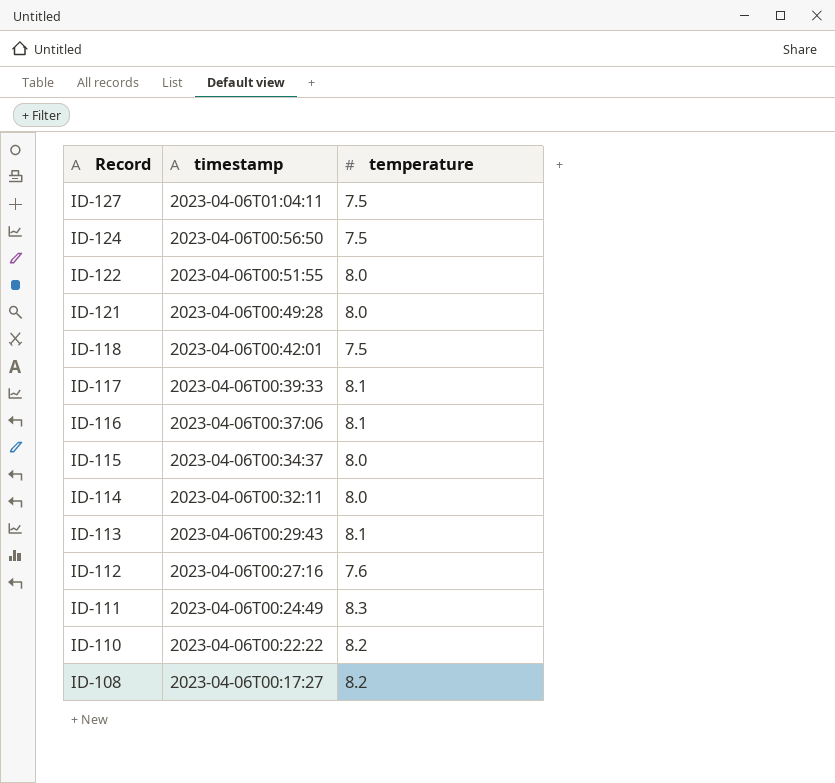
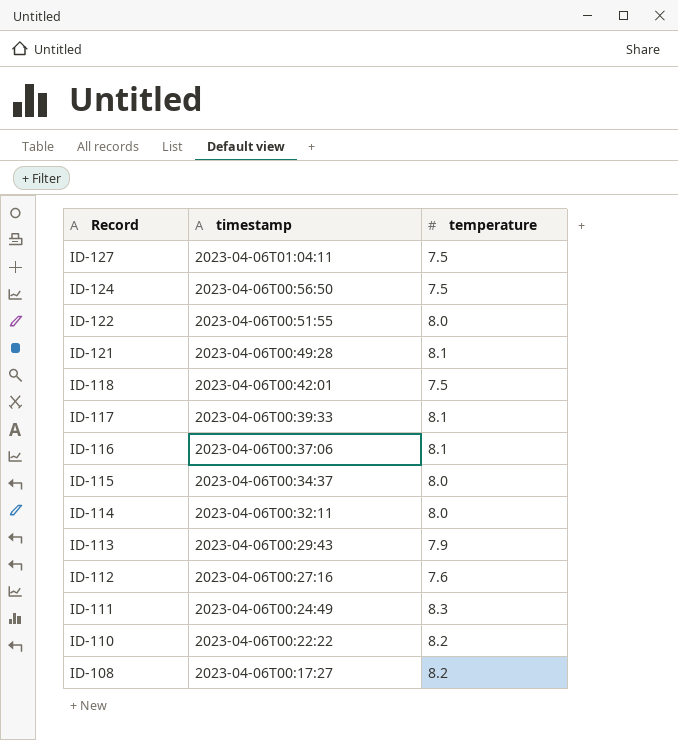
ID-121 | temperature: 8.0 -> 8.1
ID-113 | temperature: 8.1 -> 7.9

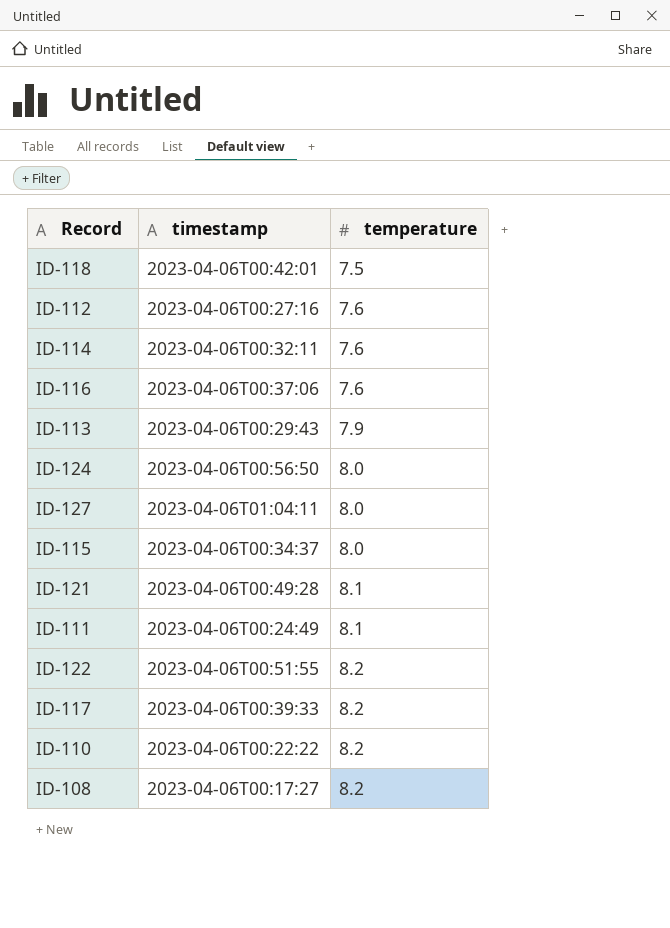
row order: Record descending -> temperature ascending
ID-114 | temperature: 8.0 -> 7.6
ID-116 | temperature: 8.1 -> 7.6
ID-124 | temperature: 7.5 -> 8.0
ID-127 | temperature: 7.5 -> 8.0
ID-111 | temperature: 8.3 -> 8.1
ID-122 | temperature: 8.0 -> 8.2
ID-117 | temperature: 8.1 -> 8.2

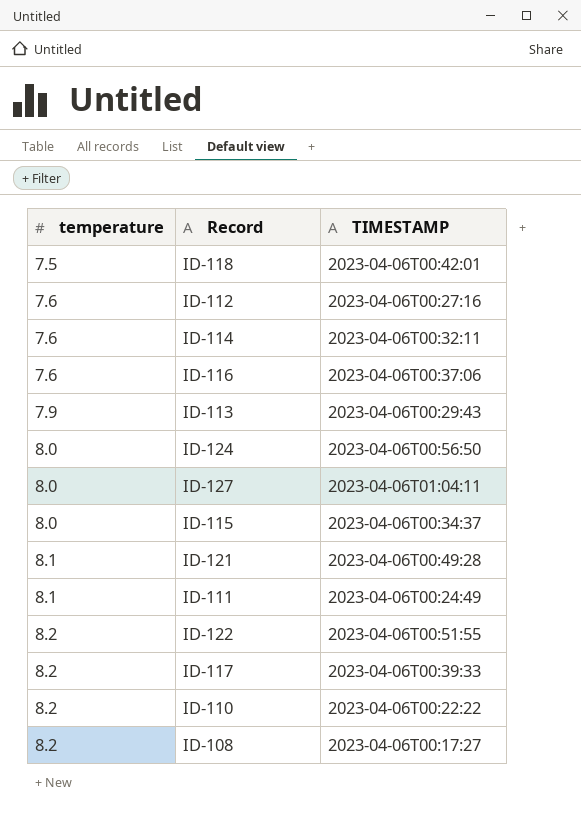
column temperature | position: 3 -> 1
column name: timestamp -> TIMESTAMP

